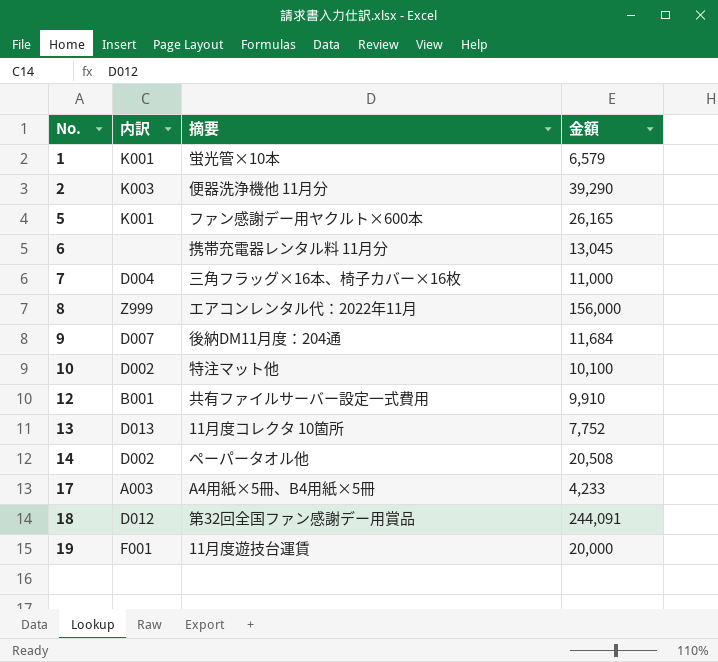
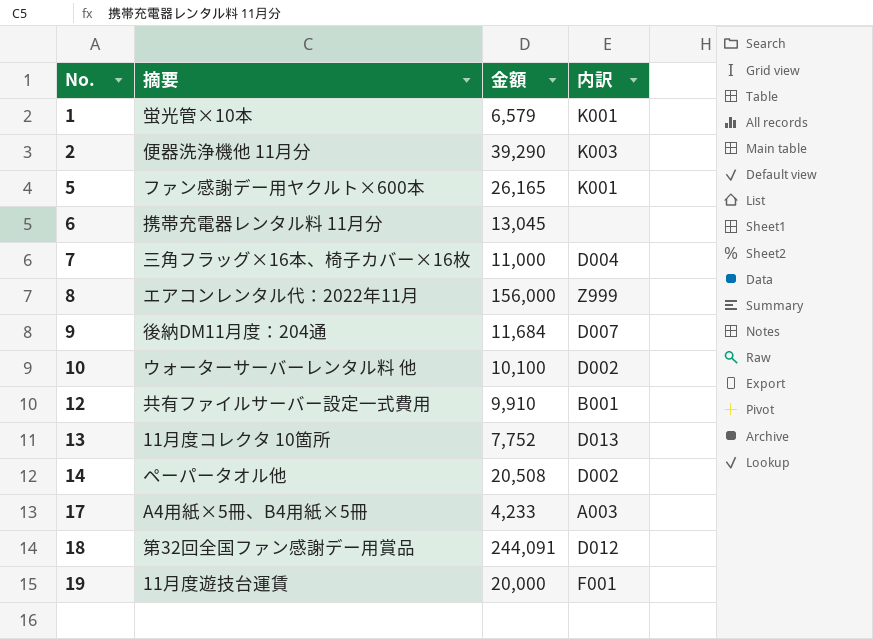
column 内訳 | position: 2 -> 4
10 | 摘要: 特注マット他 -> ウォーターサーバーレンタル料 他

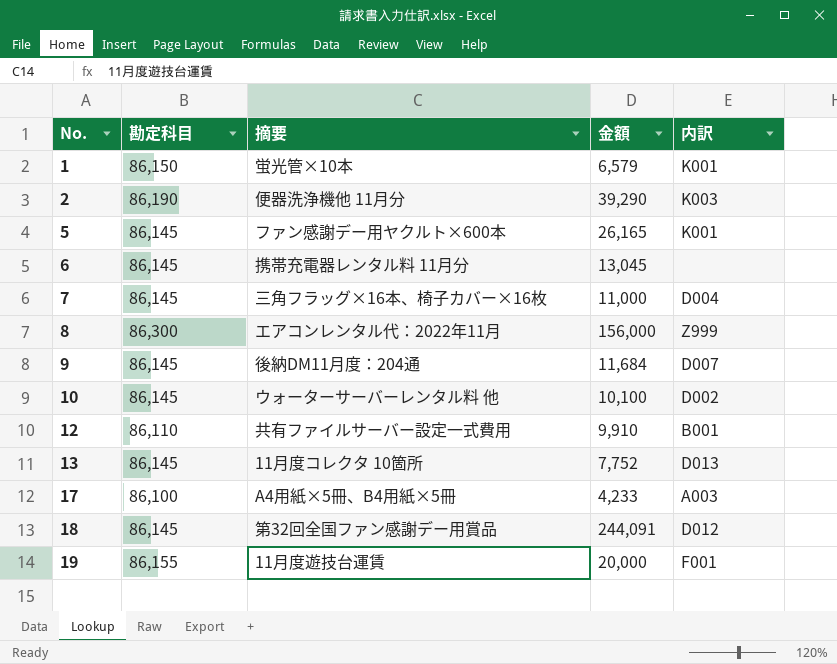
column 勘定科目 | position: none -> 2
row 14: ペーパータオル他 | 20,508 | D002 -> none

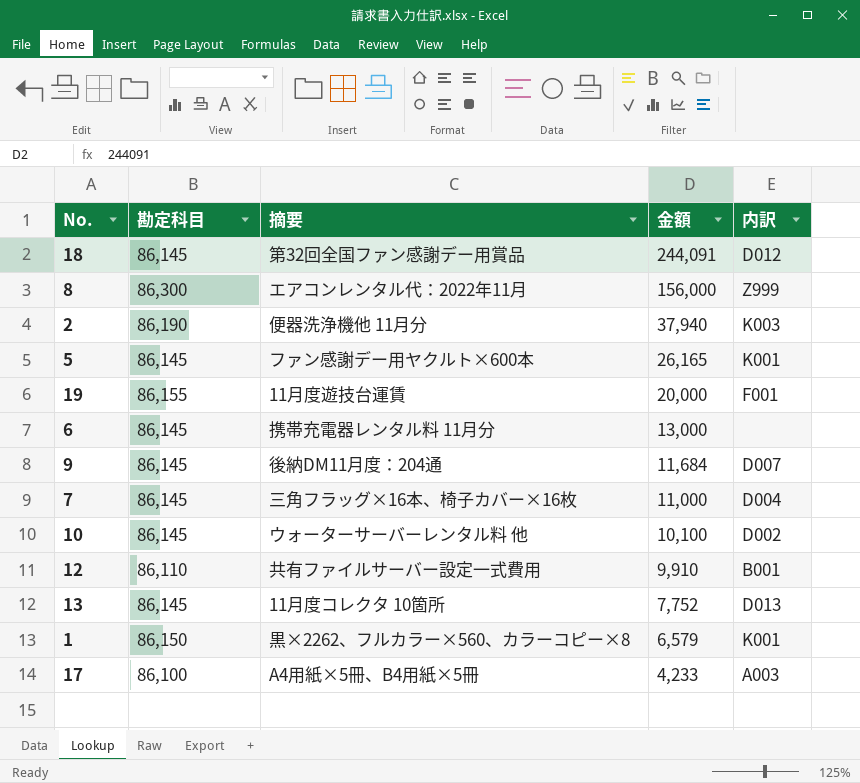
row order: No. ascending -> 金額 descending
2 | 金額: 39,290 -> 37,940
6 | 金額: 13,045 -> 13,000
1 | 摘要: 蛍光管×10本 -> 黒×2262、フルカラー×560、カラーコピー×8

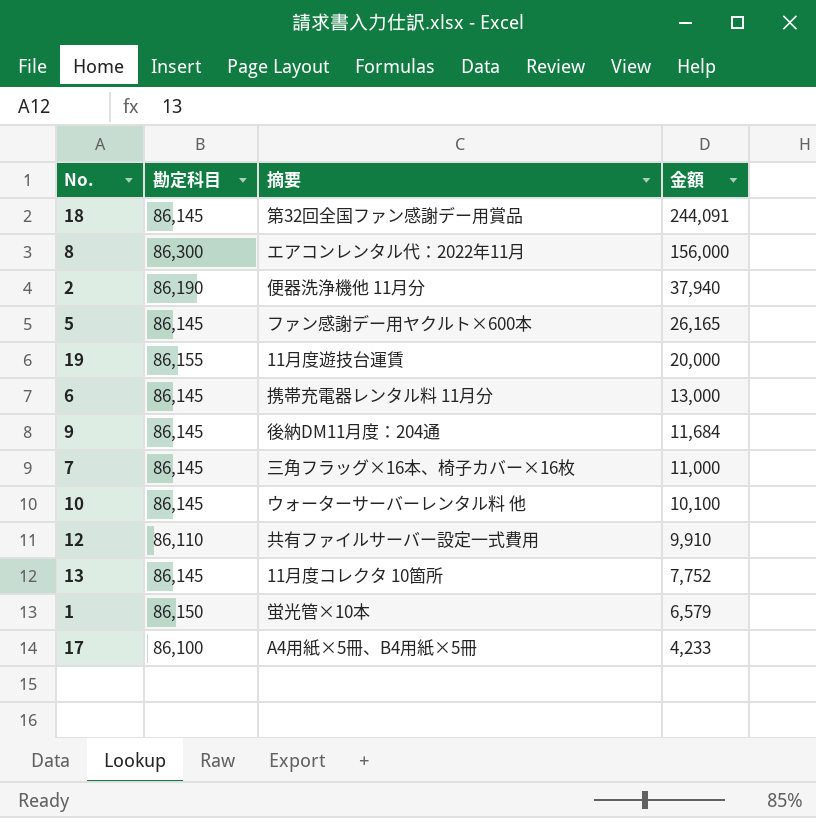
column 内訳 | position: 5 -> none
1 | 摘要: 黒×2262、フルカラー×560、カラーコピー×8 -> 蛍光管×10本

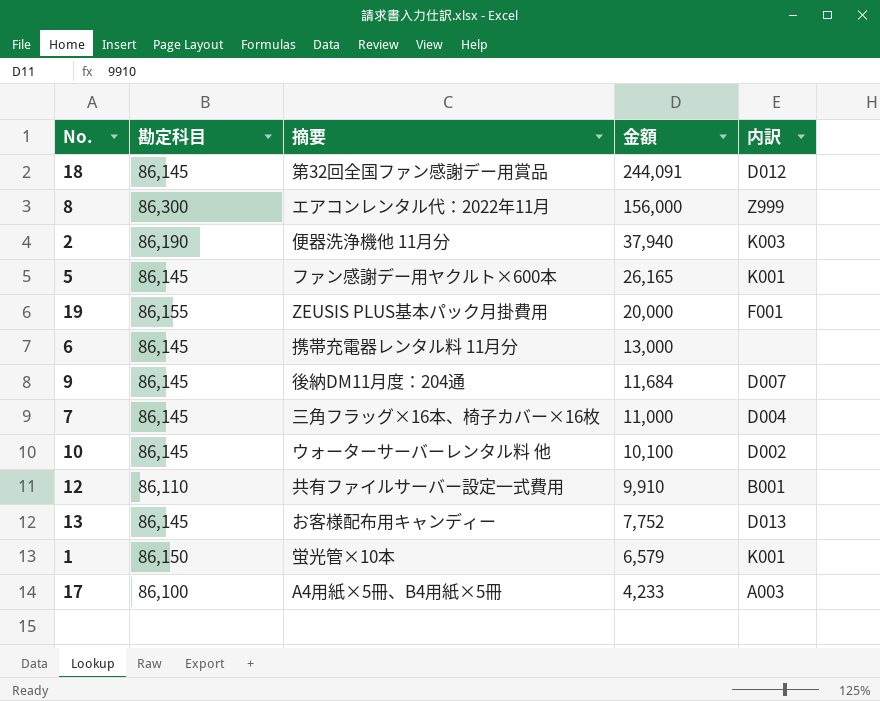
column 内訳 | position: none -> 5
19 | 摘要: 11月度遊技台運賃 -> ZEUSIS PLUS基本パック月掛費用
13 | 摘要: 11月度コレクタ 10箇所 -> お客様配布用キャンディー

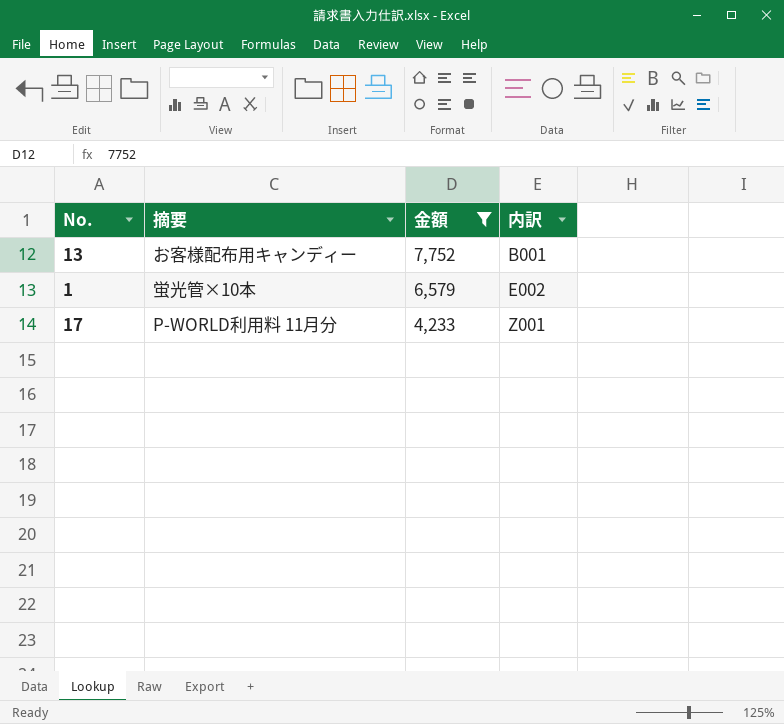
filter: none -> 金額 <= 7,752
column 勘定科目 | position: 2 -> none
13 | 内訳: D013 -> B001
1 | 内訳: K001 -> E002
17 | 摘要: A4用紙×5冊、B4用紙×5冊 -> P-WORLD利用料 11月分
17 | 内訳: A003 -> Z001

